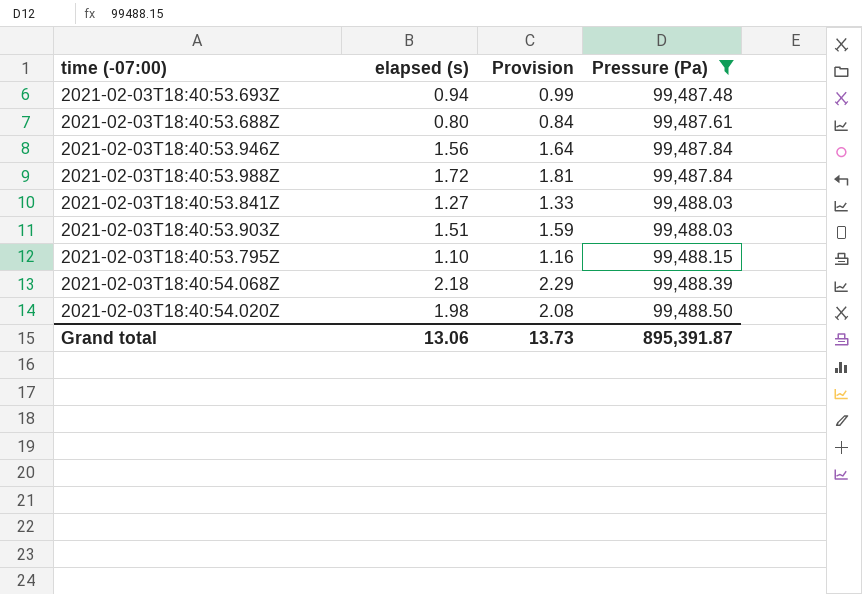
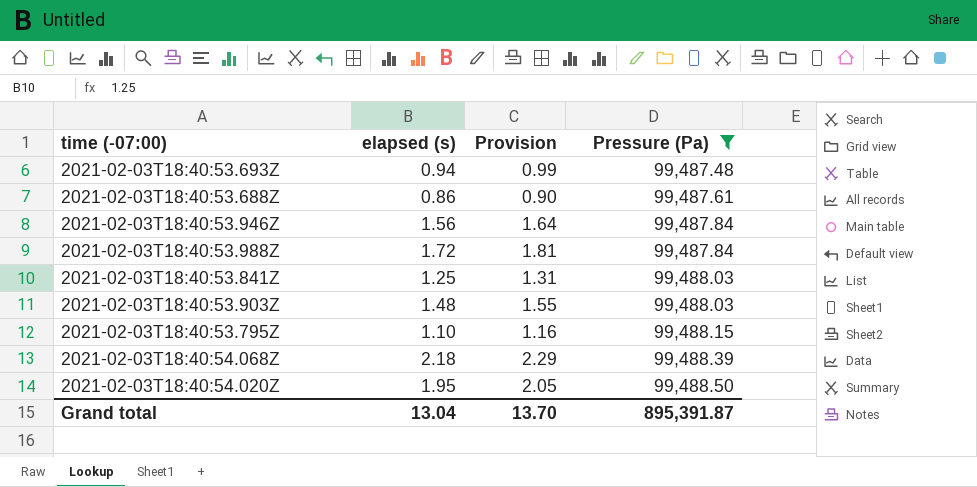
2021-02-03T18:40:53.688Z | elapsed (s): 0.80 -> 0.86
2021-02-03T18:40:53.688Z | Provision: 0.84 -> 0.90
2021-02-03T18:40:53.841Z | elapsed (s): 1.27 -> 1.25
2021-02-03T18:40:53.841Z | Provision: 1.33 -> 1.31
2021-02-03T18:40:53.903Z | elapsed (s): 1.51 -> 1.48
2021-02-03T18:40:53.903Z | Provision: 1.59 -> 1.55
2021-02-03T18:40:54.020Z | elapsed (s): 1.98 -> 1.95
2021-02-03T18:40:54.020Z | Provision: 2.08 -> 2.05
Grand total | elapsed (s): 13.06 -> 13.04
Grand total | Provision: 13.73 -> 13.70

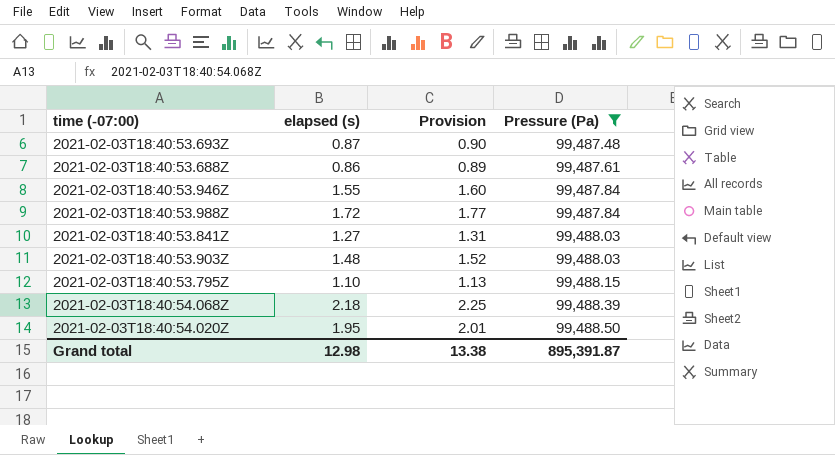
column Provision | formula: [elapsed (s)] * 1.05 -> [elapsed (s)] * 1.03
2021-02-03T18:40:53.693Z | elapsed (s): 0.94 -> 0.87
2021-02-03T18:40:53.946Z | elapsed (s): 1.56 -> 1.55
2021-02-03T18:40:53.841Z | elapsed (s): 1.25 -> 1.27
Grand total | elapsed (s): 13.04 -> 12.98
Grand total | Provision: 13.70 -> 13.38

